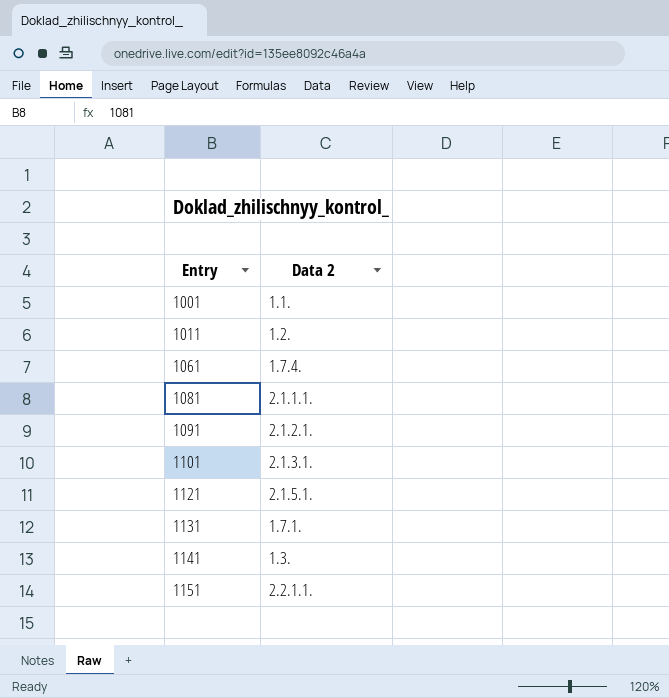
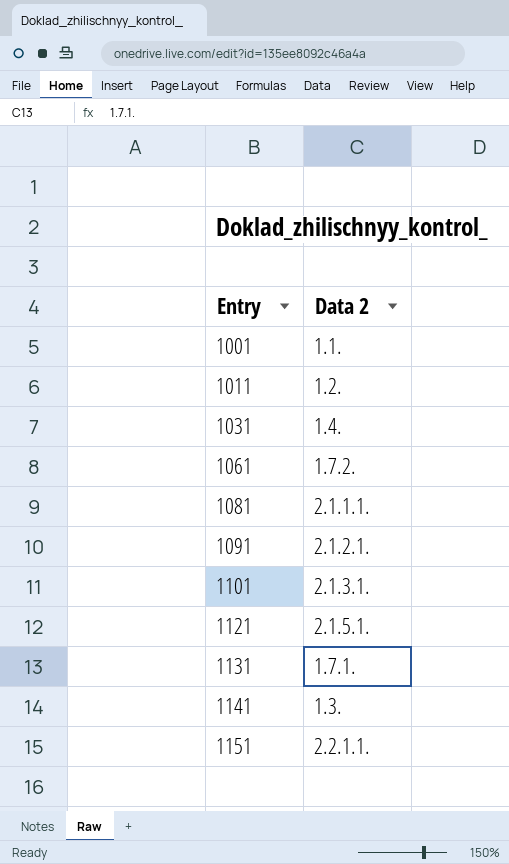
row 1031: none -> 1.4.
1061 | Data 2: 1.7.4. -> 1.7.2.

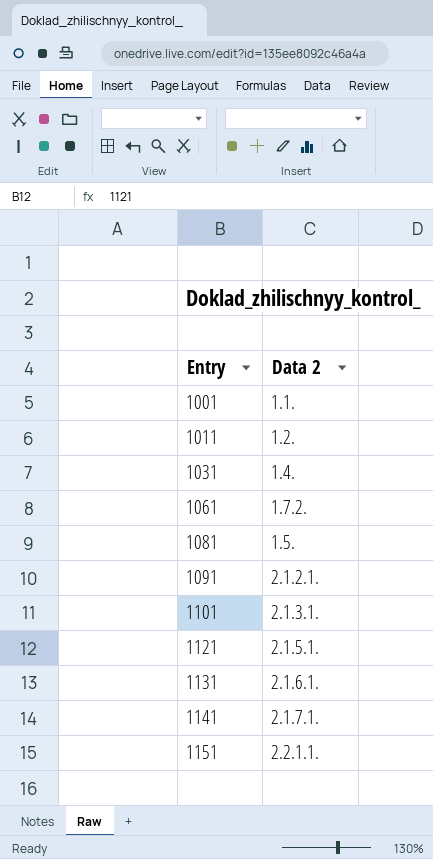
1081 | Data 2: 2.1.1.1. -> 1.5.
1131 | Data 2: 1.7.1. -> 2.1.6.1.
1141 | Data 2: 1.3. -> 2.1.7.1.

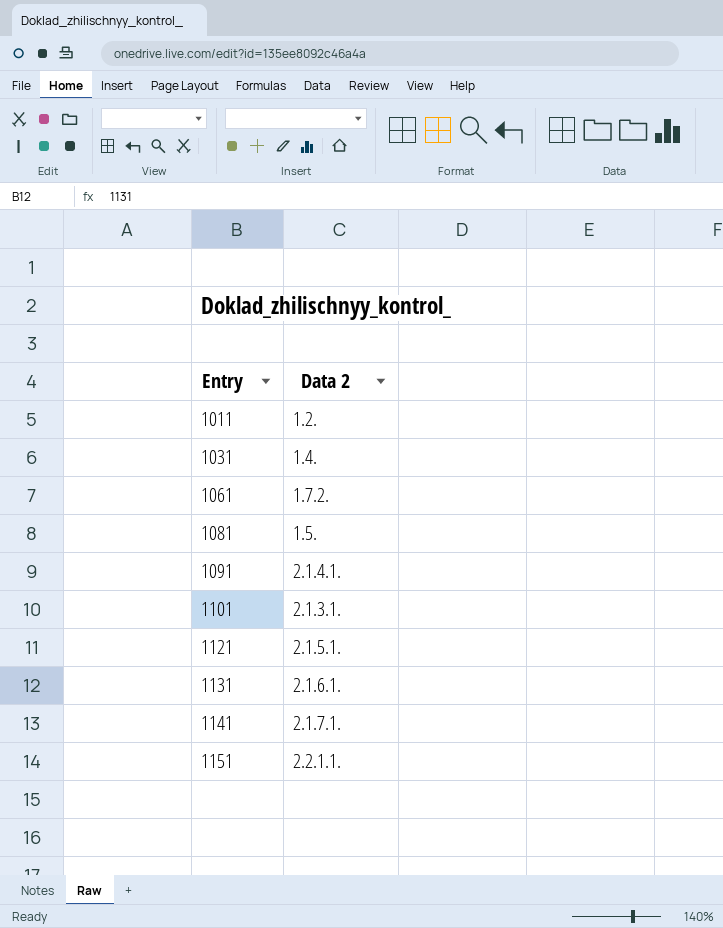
row 1001: 1.1. -> none
1091 | Data 2: 2.1.2.1. -> 2.1.4.1.

